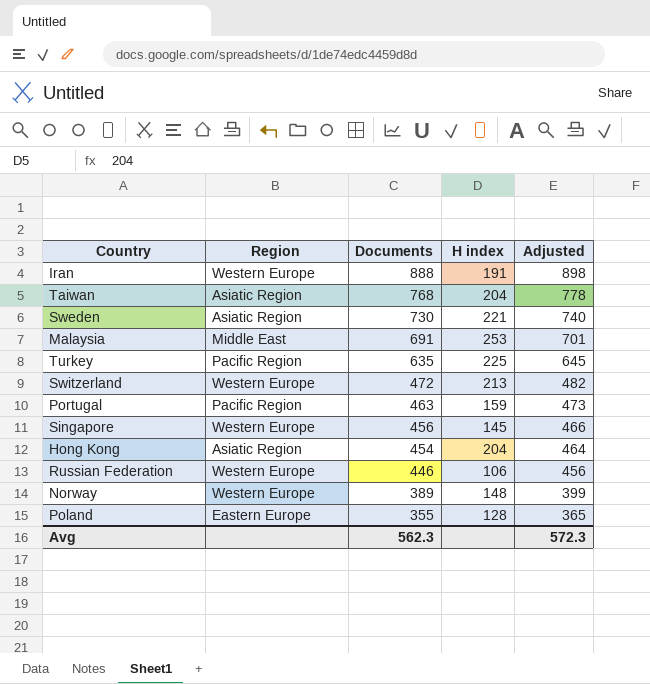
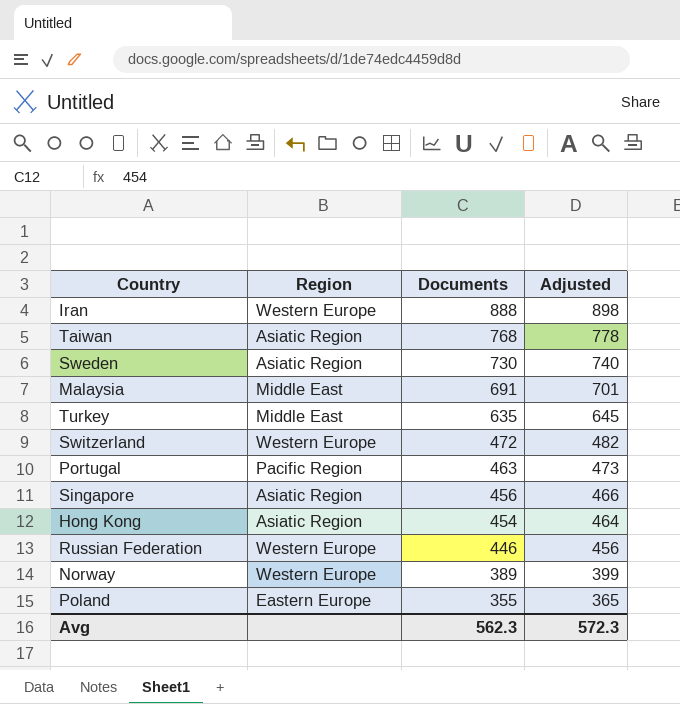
column H index | position: 4 -> none
Turkey | Region: Pacific Region -> Middle East
Singapore | Region: Western Europe -> Asiatic Region

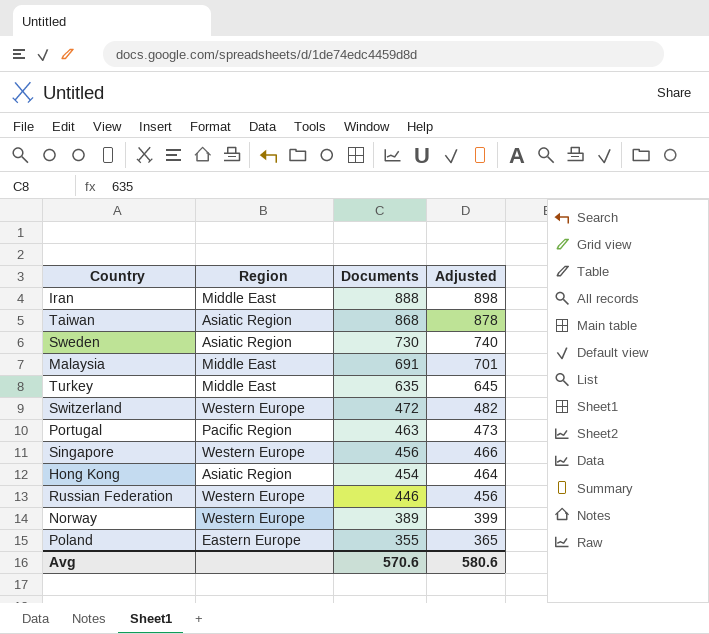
Iran | Region: Western Europe -> Middle East
Taiwan | Documents: 768 -> 868
Taiwan | Adjusted: 778 -> 878
Singapore | Region: Asiatic Region -> Western Europe
Avg | Documents: 562.3 -> 570.6
Avg | Adjusted: 572.3 -> 580.6

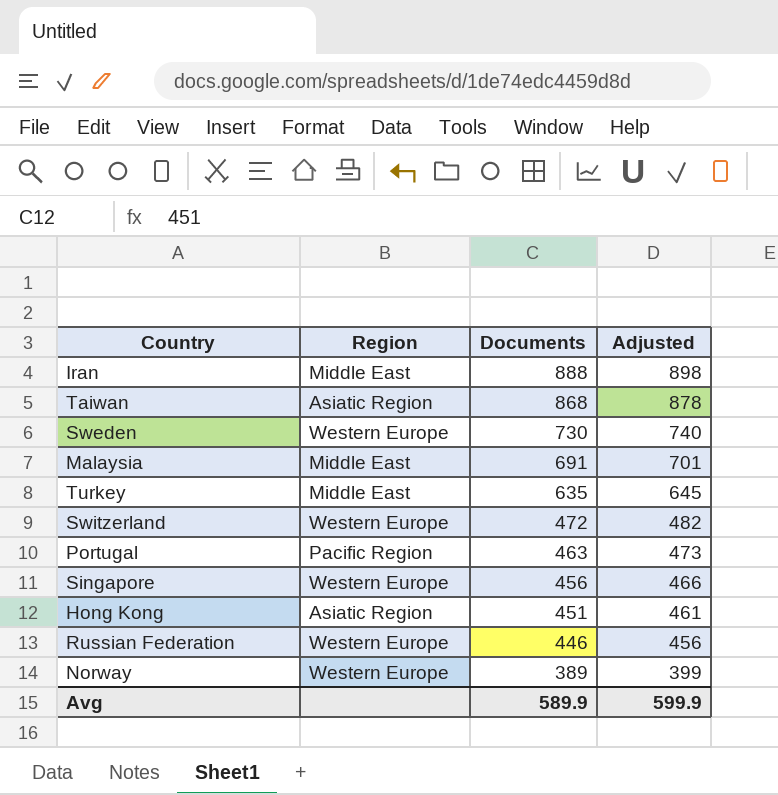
row Poland: Eastern Europe | 355 | 365 -> none
Sweden | Region: Asiatic Region -> Western Europe
Hong Kong | Documents: 454 -> 451
Hong Kong | Adjusted: 464 -> 461
Avg | Documents: 570.6 -> 589.9
Avg | Adjusted: 580.6 -> 599.9

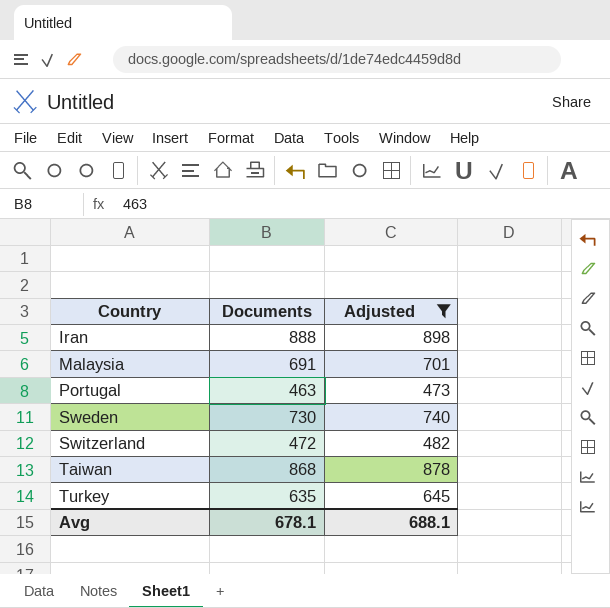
filter: none -> Adjusted >= 473
row order: Documents descending -> Country ascending
column Region | position: 2 -> none
Avg | Documents: 589.9 -> 678.1
Avg | Adjusted: 599.9 -> 688.1

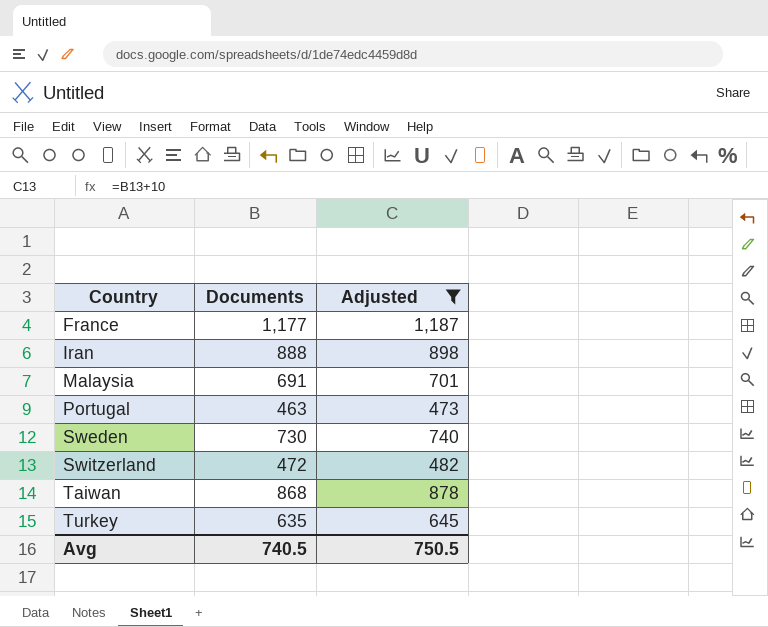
row France: none -> 1,177 | 1,187
Avg | Documents: 678.1 -> 740.5
Avg | Adjusted: 688.1 -> 750.5

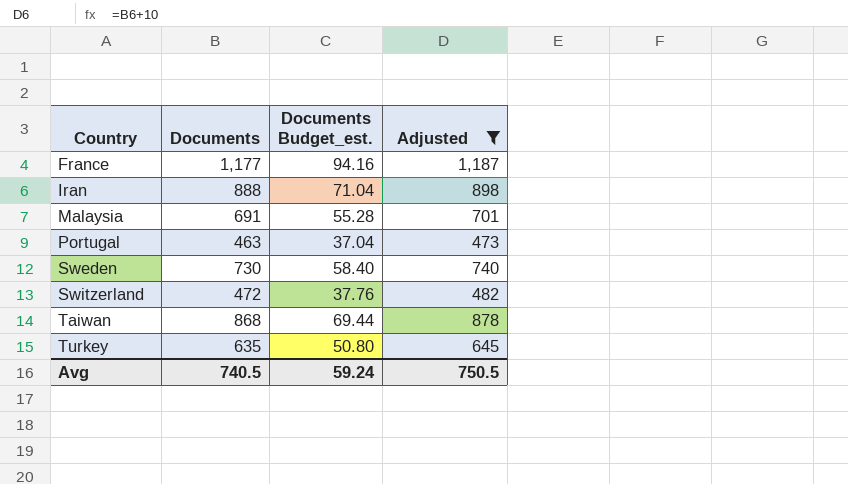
column Documents Budget_est. | formula: none -> [Documents] * 0.08

